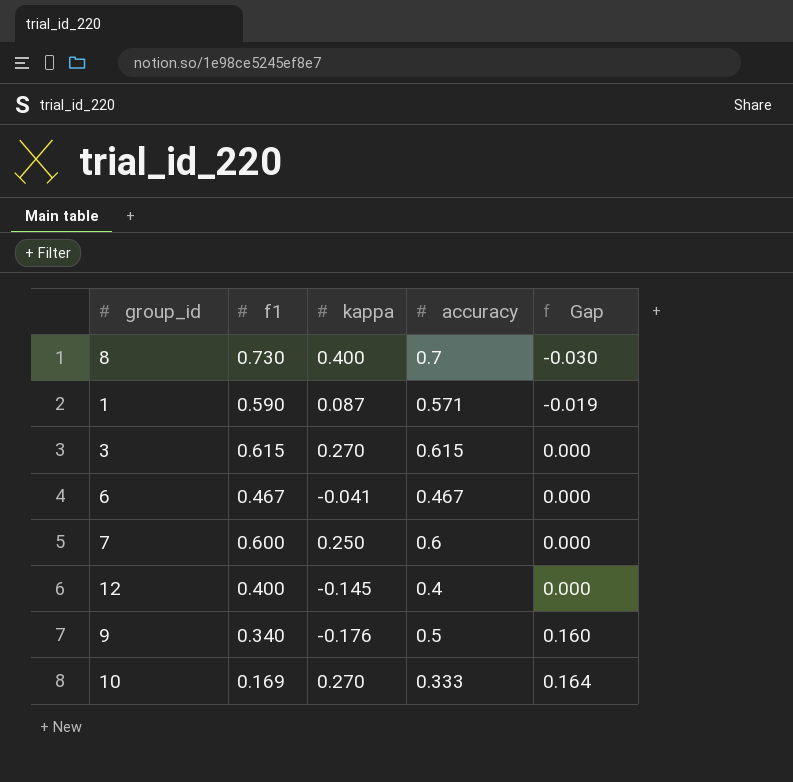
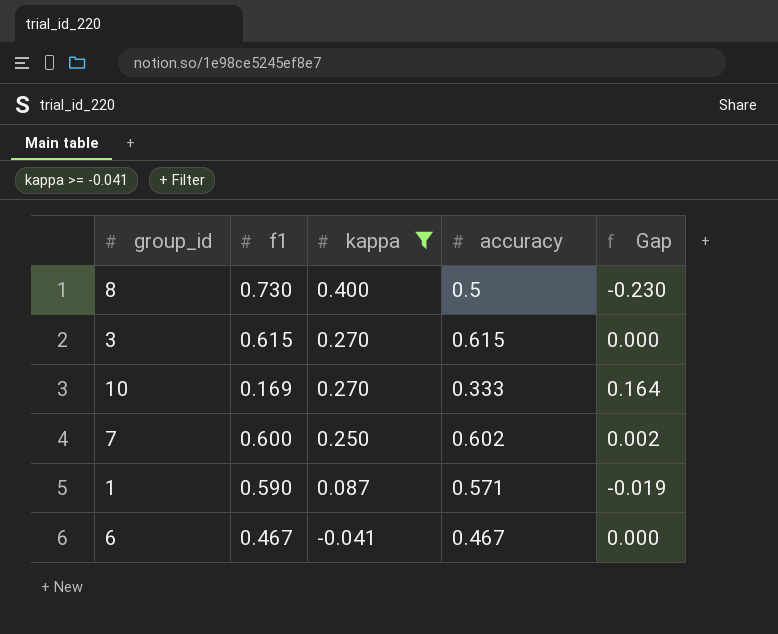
filter: none -> kappa >= -0.041
row order: Gap ascending -> kappa descending
8 | accuracy: 0.7 -> 0.5
8 | Gap: -0.030 -> -0.230
7 | accuracy: 0.6 -> 0.602
7 | Gap: 0.000 -> 0.002

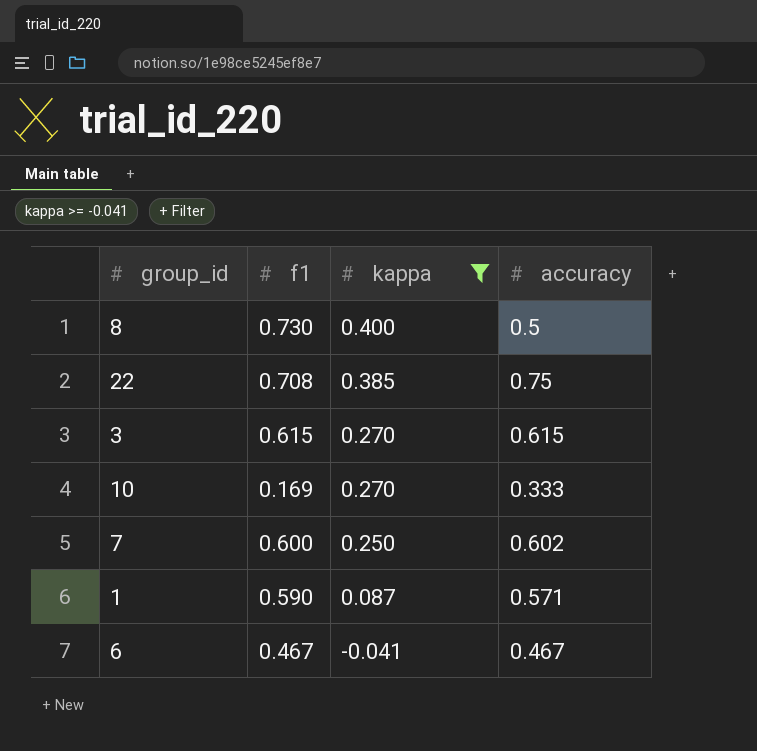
column Gap | formula: [accuracy] - [f1] -> none
row 22: none -> 0.708 | 0.385 | 0.75

